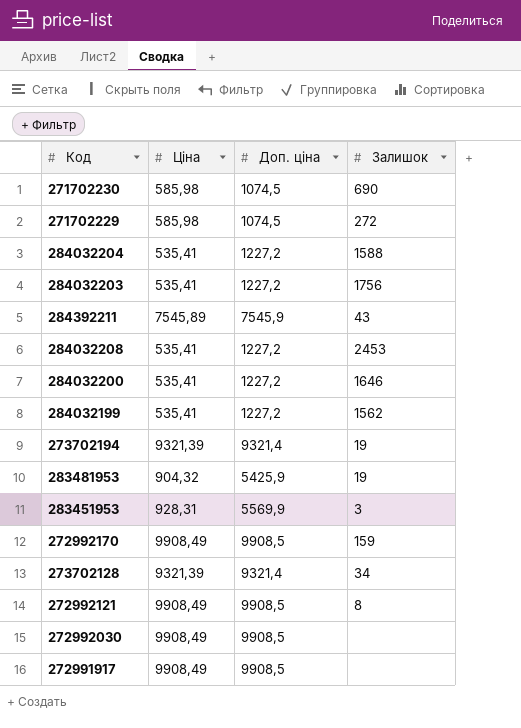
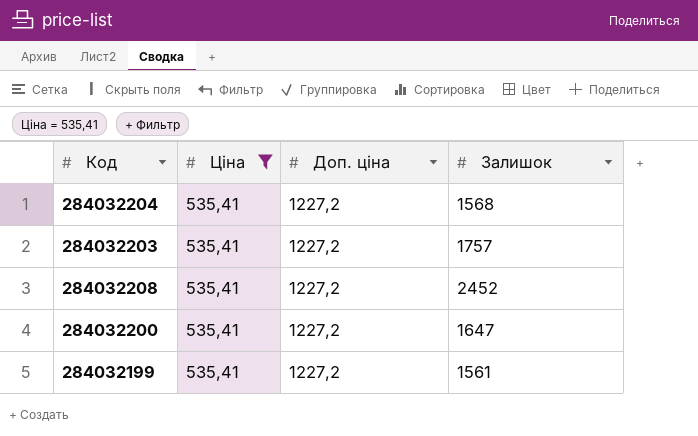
filter: none -> Ціна = 535,41
284032204 | Залишок: 1588 -> 1568
284032203 | Залишок: 1756 -> 1757
284032208 | Залишок: 2453 -> 2452
284032200 | Залишок: 1646 -> 1647
284032199 | Залишок: 1562 -> 1561

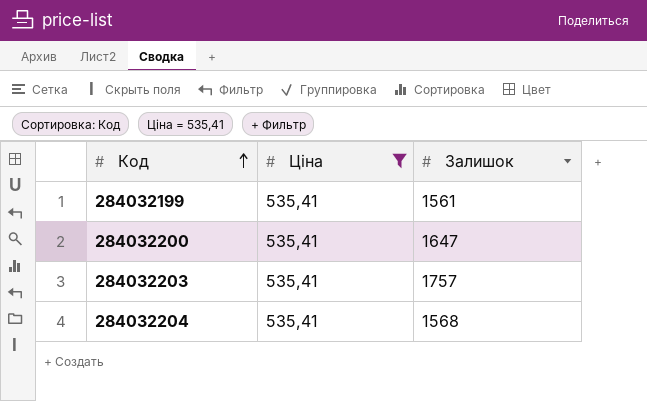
row order: none -> Код ascending
column Доп. ціна | position: 3 -> none
row 284032208: 535,41 | 1227,2 | 2452 -> none

